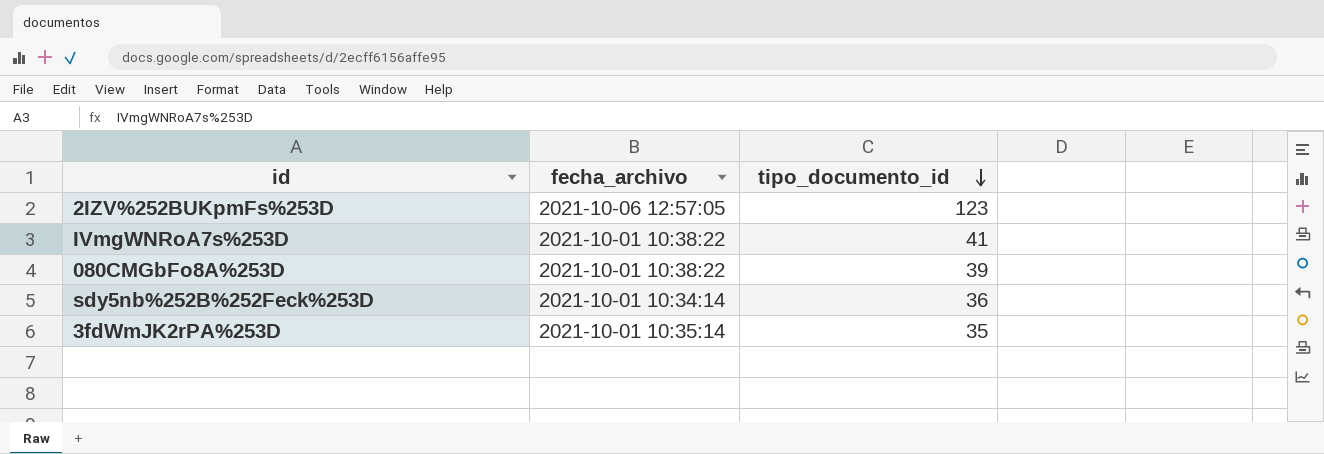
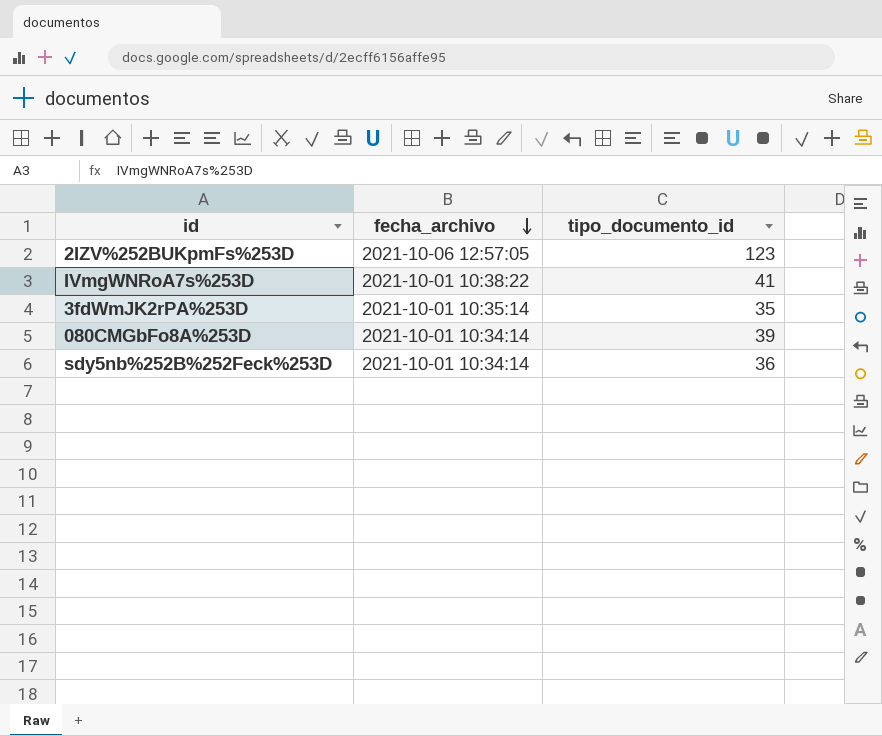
row order: tipo_documento_id descending -> fecha_archivo descending
080CMGbFo8A%253D | fecha_archivo: 2021-10-01 10:38:22 -> 2021-10-01 10:34:14

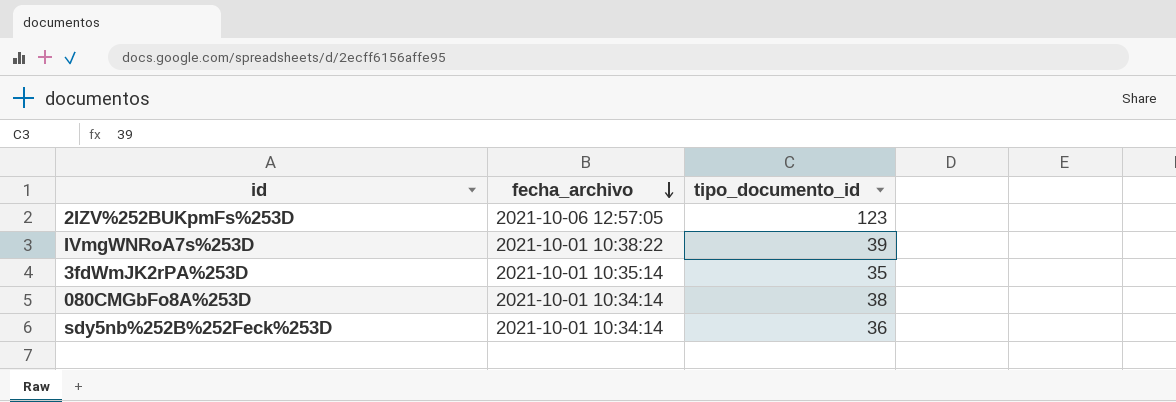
IVmgWNRoA7s%253D | tipo_documento_id: 41 -> 39
080CMGbFo8A%253D | tipo_documento_id: 39 -> 38

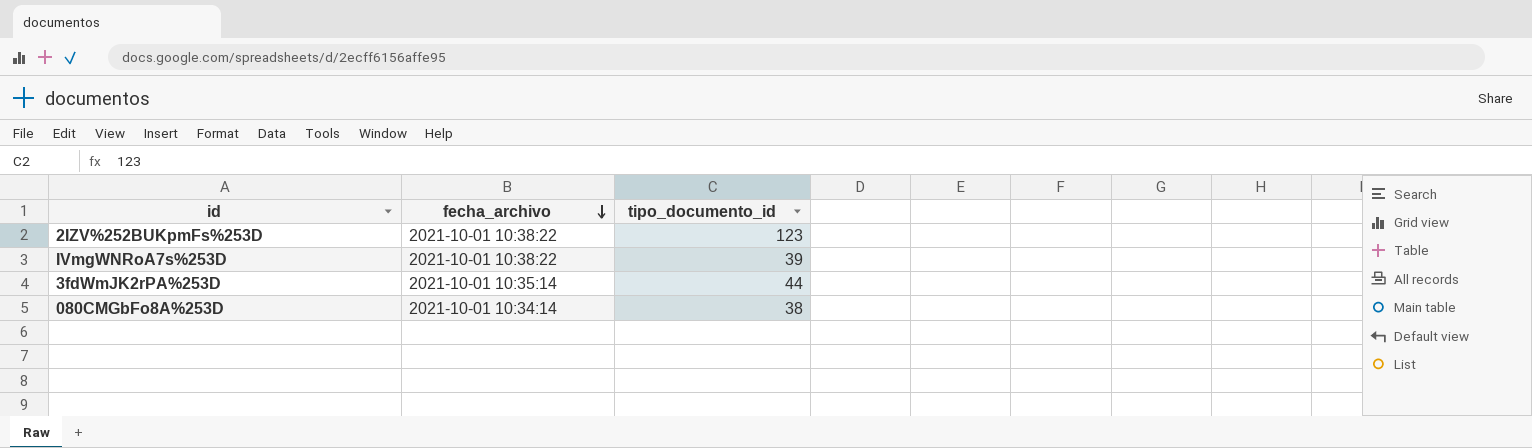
row sdy5nb%252B%252Feck%253D: 2021-10-01 10:34:14 | 36 -> none
2IZV%252BUKpmFs%253D | fecha_archivo: 2021-10-06 12:57:05 -> 2021-10-01 10:38:22
3fdWmJK2rPA%253D | tipo_documento_id: 35 -> 44

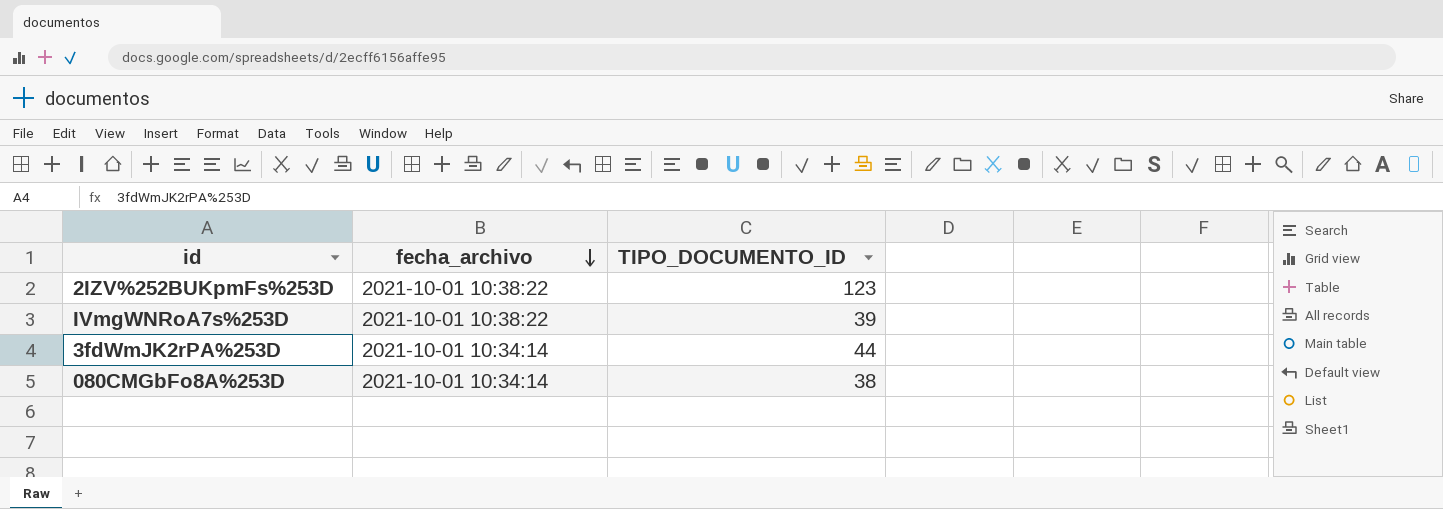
column name: tipo_documento_id -> TIPO_DOCUMENTO_ID
3fdWmJK2rPA%253D | fecha_archivo: 2021-10-01 10:35:14 -> 2021-10-01 10:34:14

